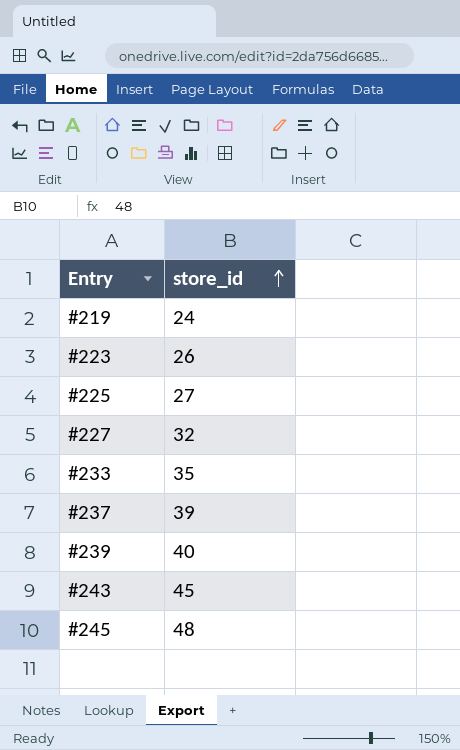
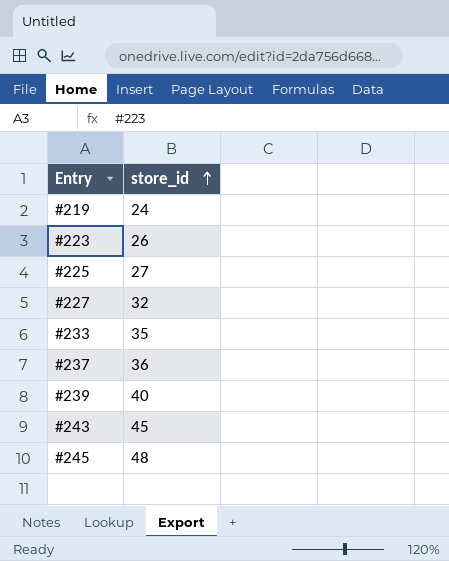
#237 | store_id: 39 -> 36

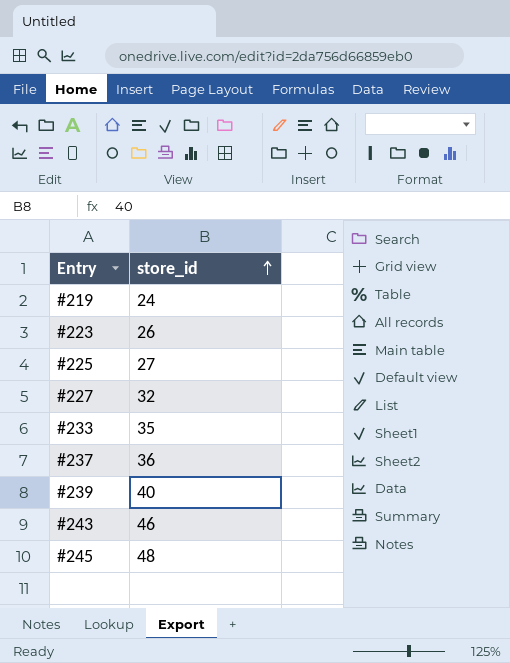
#243 | store_id: 45 -> 46

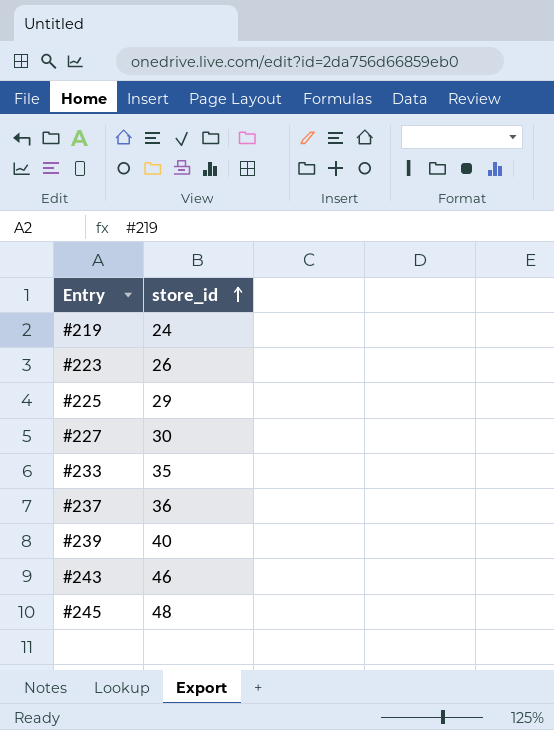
#225 | store_id: 27 -> 29
#227 | store_id: 32 -> 30

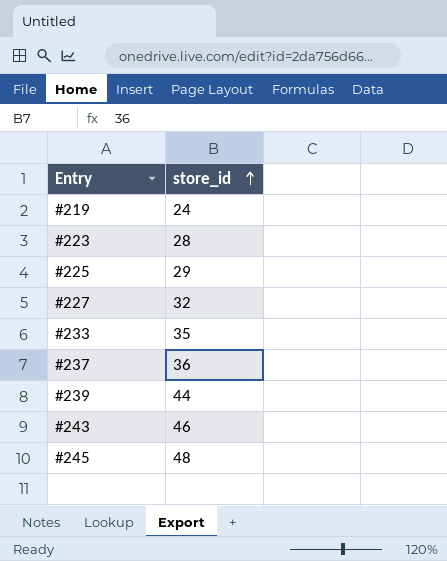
#223 | store_id: 26 -> 28
#227 | store_id: 30 -> 32
#239 | store_id: 40 -> 44

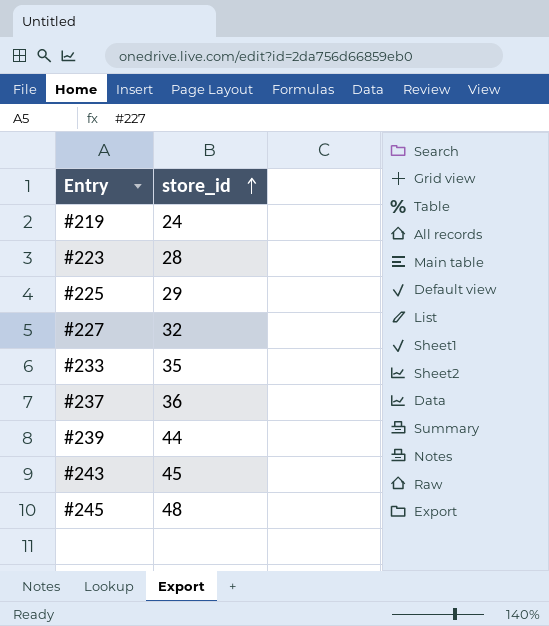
#243 | store_id: 46 -> 45

